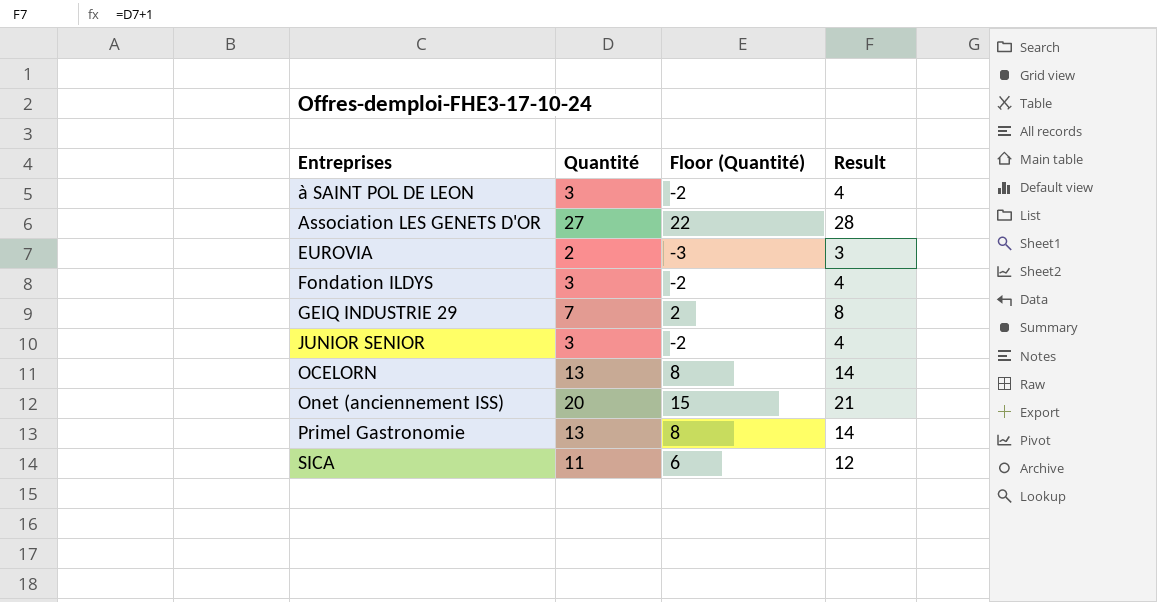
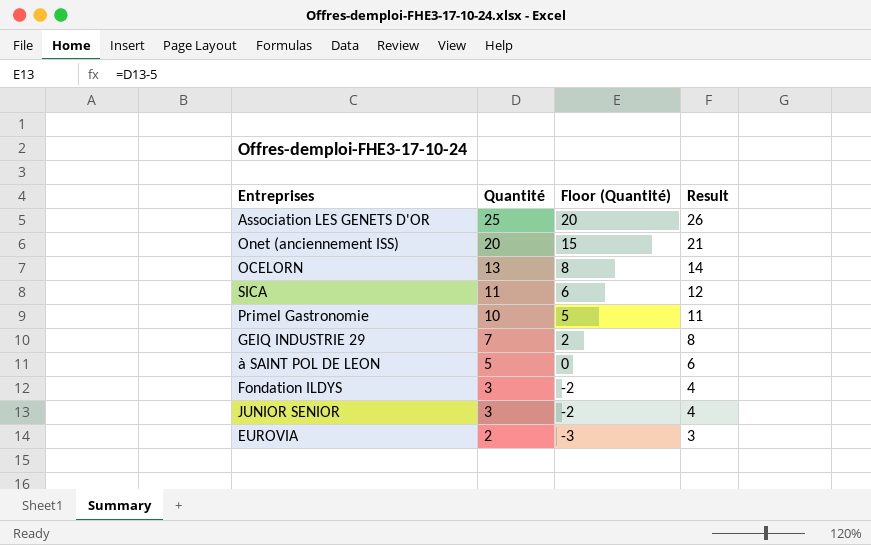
row order: Entreprises ascending -> Quantité descending
Association LES GENETS D'OR | Quantité: 27 -> 25
Association LES GENETS D'OR | Floor (Quantité): 22 -> 20
Association LES GENETS D'OR | Result: 28 -> 26
Primel Gastronomie | Quantité: 13 -> 10
Primel Gastronomie | Floor (Quantité): 8 -> 5
Primel Gastronomie | Result: 14 -> 11
à SAINT POL DE LEON | Quantité: 3 -> 5
à SAINT POL DE LEON | Floor (Quantité): -2 -> 0
à SAINT POL DE LEON | Result: 4 -> 6

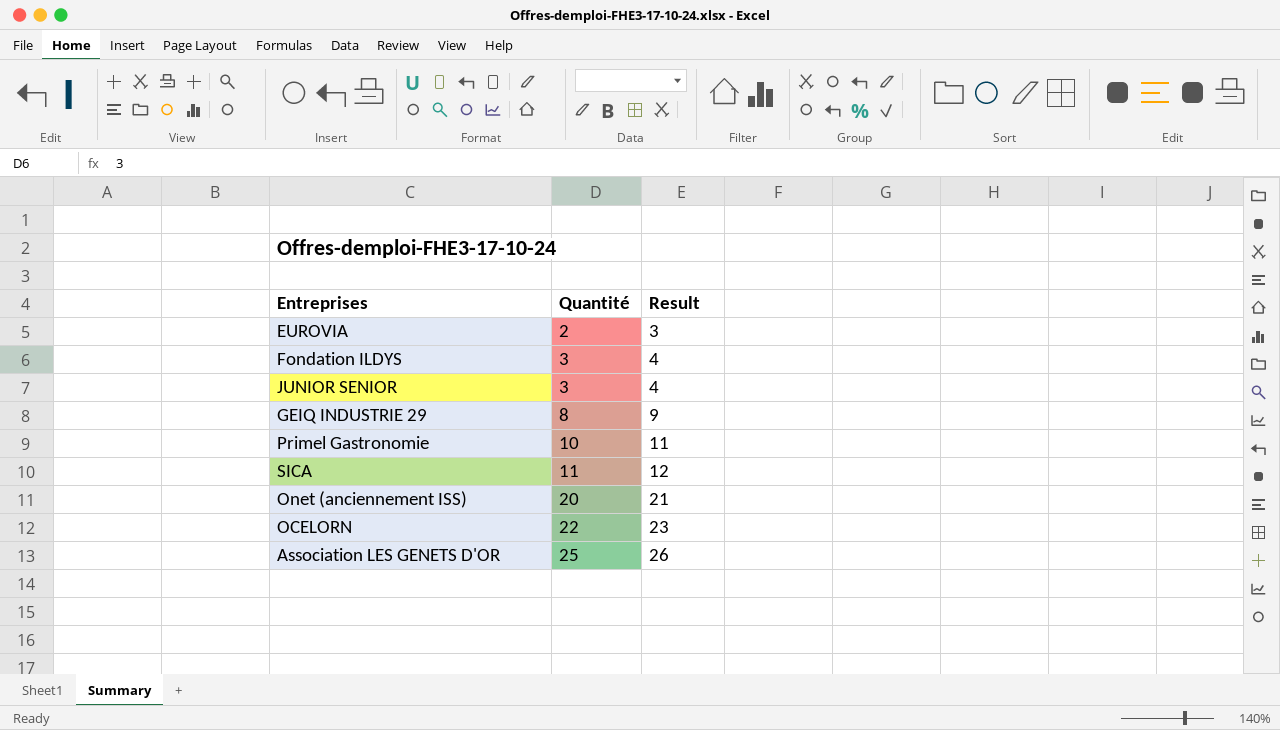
row order: Quantité descending -> Quantité ascending
column Floor (Quantité) | formula: [Quantité] - 5 -> none
row à SAINT POL DE LEON: 5 | 0 | 6 -> none
GEIQ INDUSTRIE 29 | Quantité: 7 -> 8
GEIQ INDUSTRIE 29 | Result: 8 -> 9
OCELORN | Quantité: 13 -> 22
OCELORN | Result: 14 -> 23

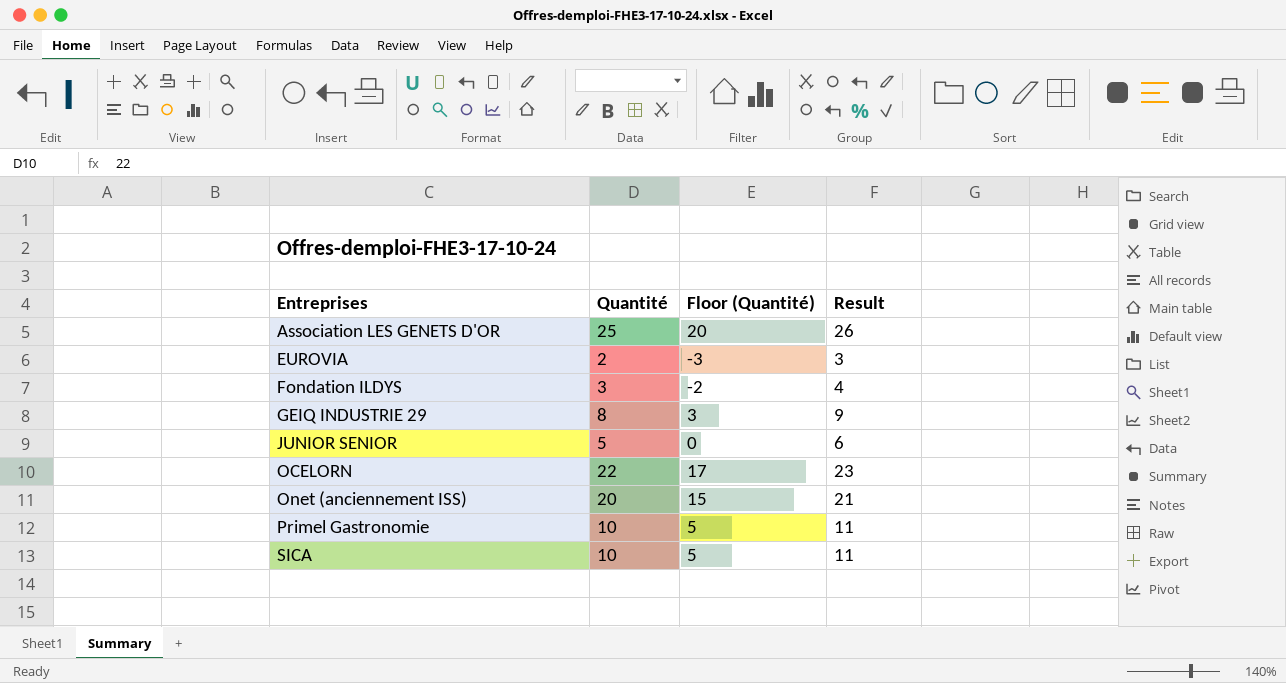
row order: Quantité ascending -> Entreprises ascending
column Floor (Quantité) | formula: none -> [Quantité] - 5
JUNIOR SENIOR | Quantité: 3 -> 5
JUNIOR SENIOR | Result: 4 -> 6
SICA | Quantité: 11 -> 10
SICA | Result: 12 -> 11

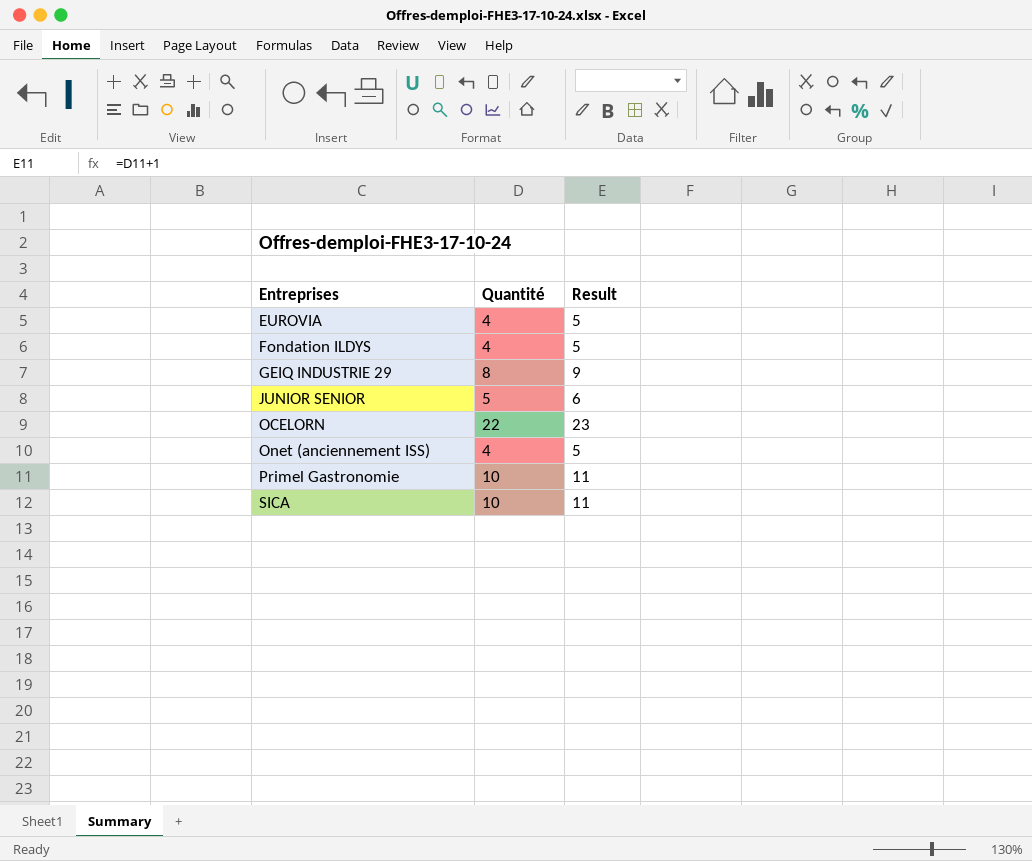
column Floor (Quantité) | formula: [Quantité] - 5 -> none
row Association LES GENETS D'OR: 25 | 20 | 26 -> none
EUROVIA | Quantité: 2 -> 4
EUROVIA | Result: 3 -> 5
Fondation ILDYS | Quantité: 3 -> 4
Fondation ILDYS | Result: 4 -> 5
Onet (anciennement ISS) | Quantité: 20 -> 4
Onet (anciennement ISS) | Result: 21 -> 5

